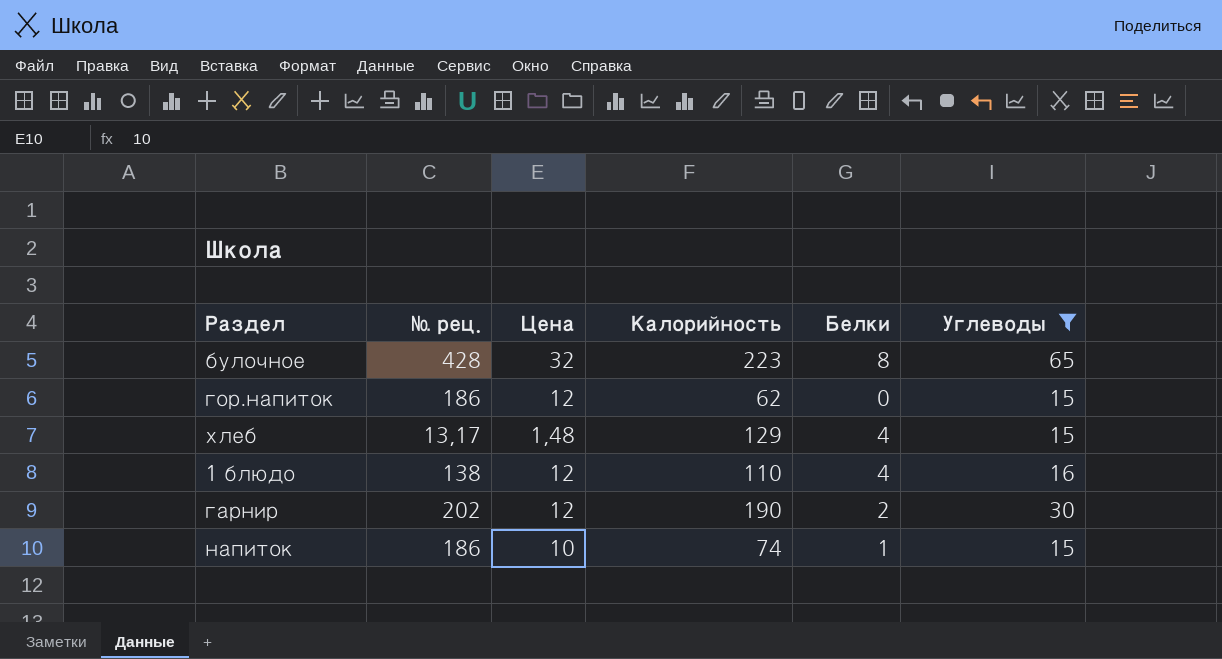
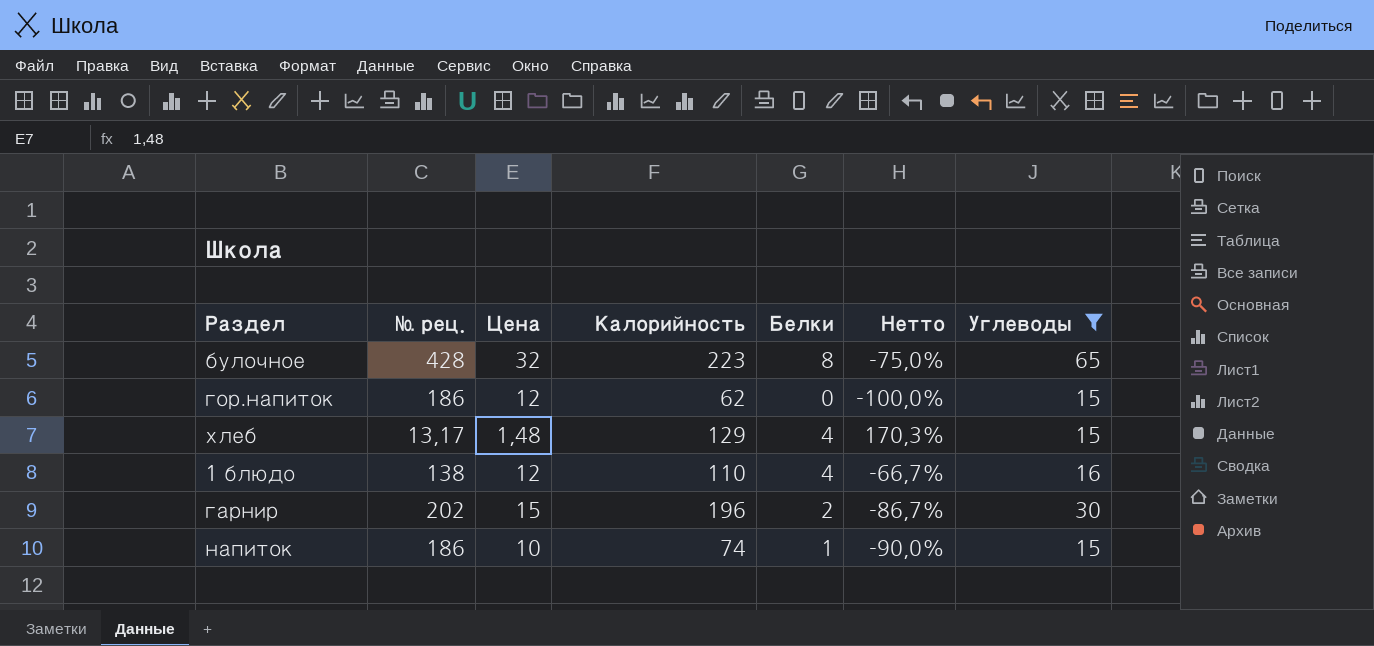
column Нетто | formula: none -> ([Белки] - [Цена]) / [Цена]
гарнир | Цена: 12 -> 15
гарнир | Калорийность: 190 -> 196

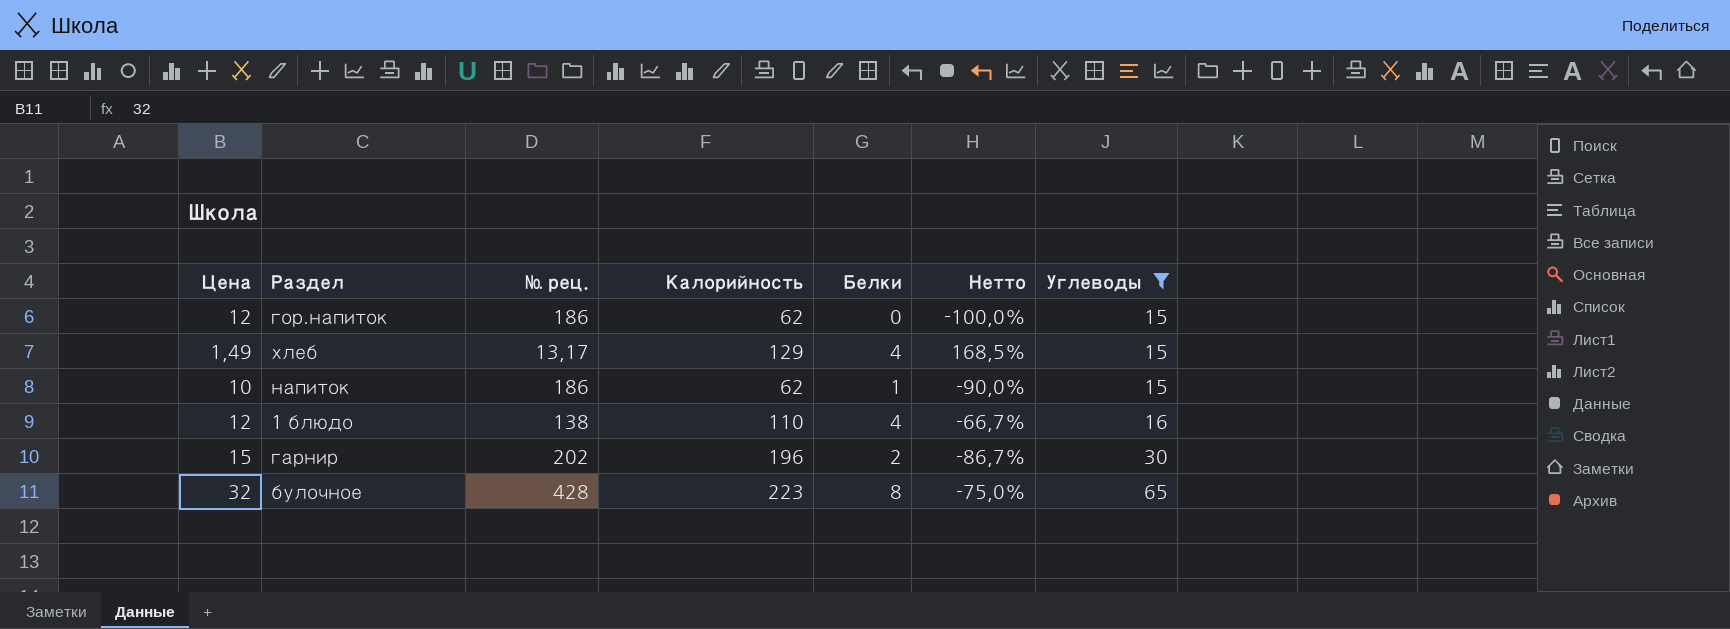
row order: none -> Углеводы ascending
column Цена | position: 3 -> 1
хлеб | Цена: 1,48 -> 1,49
хлеб | Нетто: 170,3% -> 168,5%
напиток | Калорийность: 74 -> 62

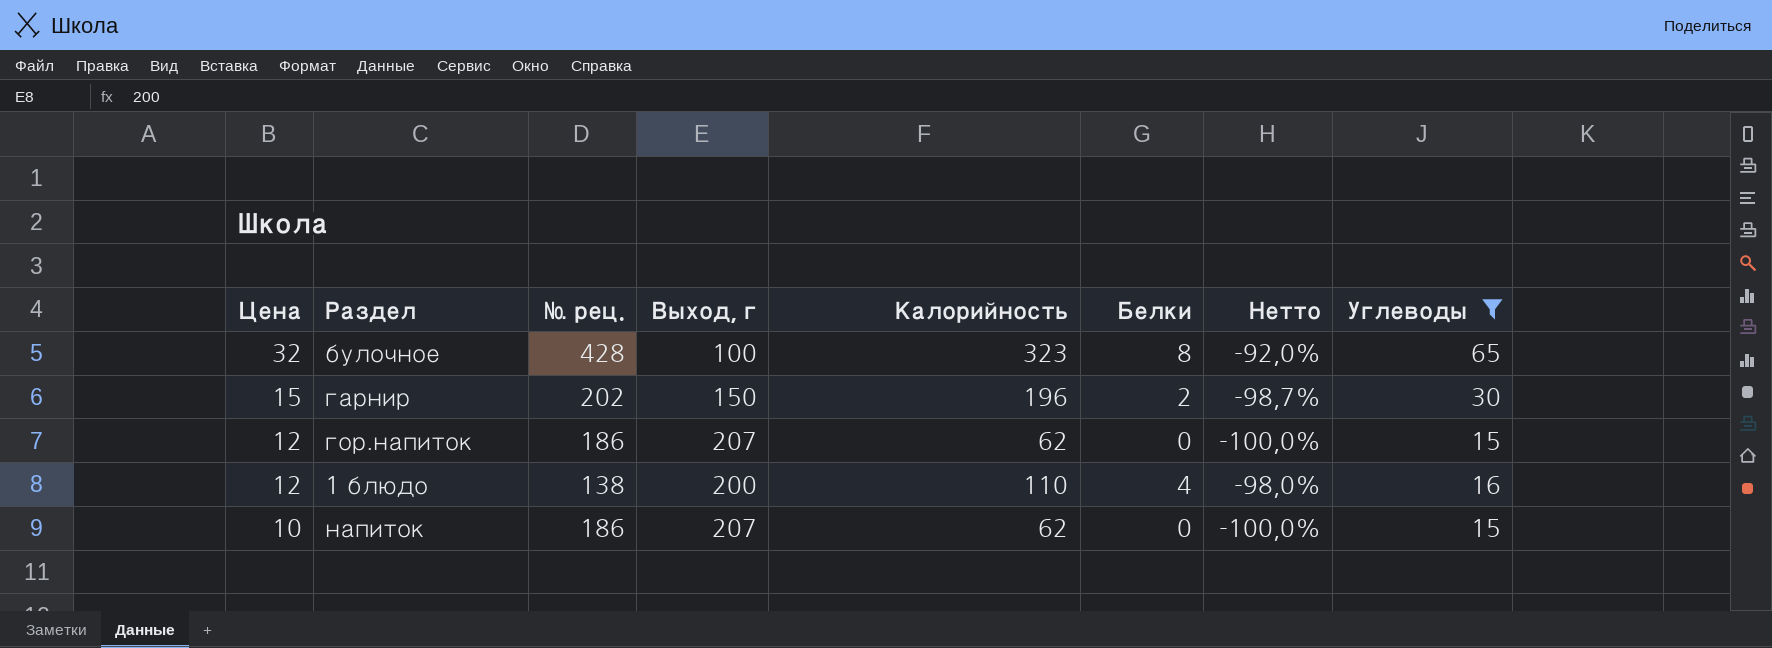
row order: Углеводы ascending -> Цена descending
column Выход, г | position: none -> 4
column Нетто | formula: ([Белки] - [Цена]) / [Цена] -> ([Белки] - [Выход, г]) / [Выход, г]
row хлеб: 1,49 | 13,17 | 129 | 4 | 168,5% | 15 -> none
булочное | Калорийность: 223 -> 323
напиток | Белки: 1 -> 0

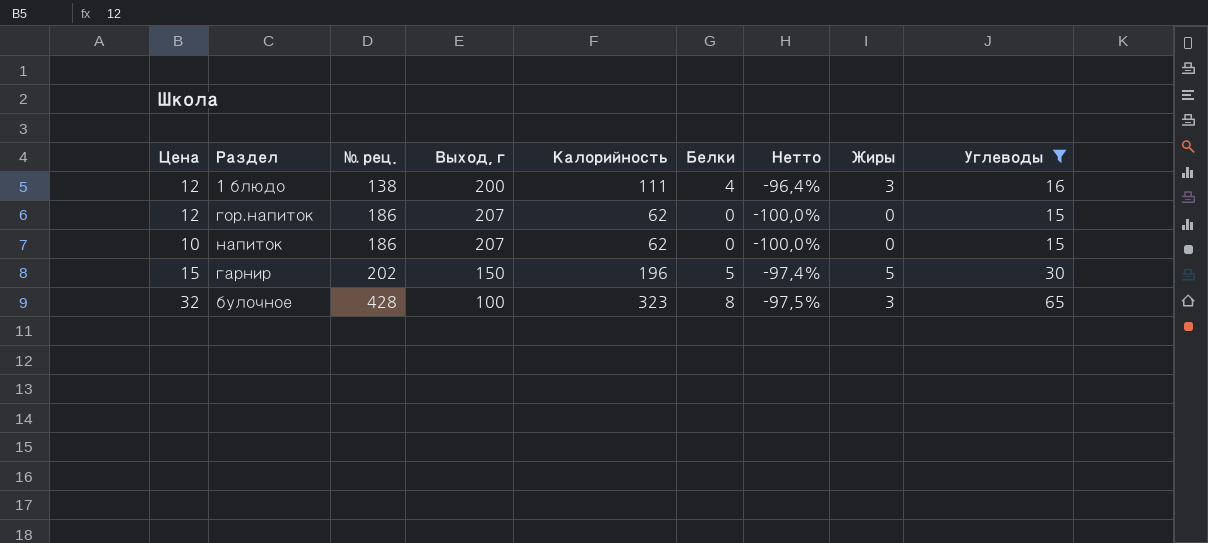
row order: Цена descending -> № рец. ascending
column Нетто | formula: ([Белки] - [Выход, г]) / [Выход, г] -> ([Белки] - [Калорийность]) / [Калорийность]
column Жиры | position: none -> 8
1 блюдо | Калорийность: 110 -> 111
гарнир | Белки: 2 -> 5

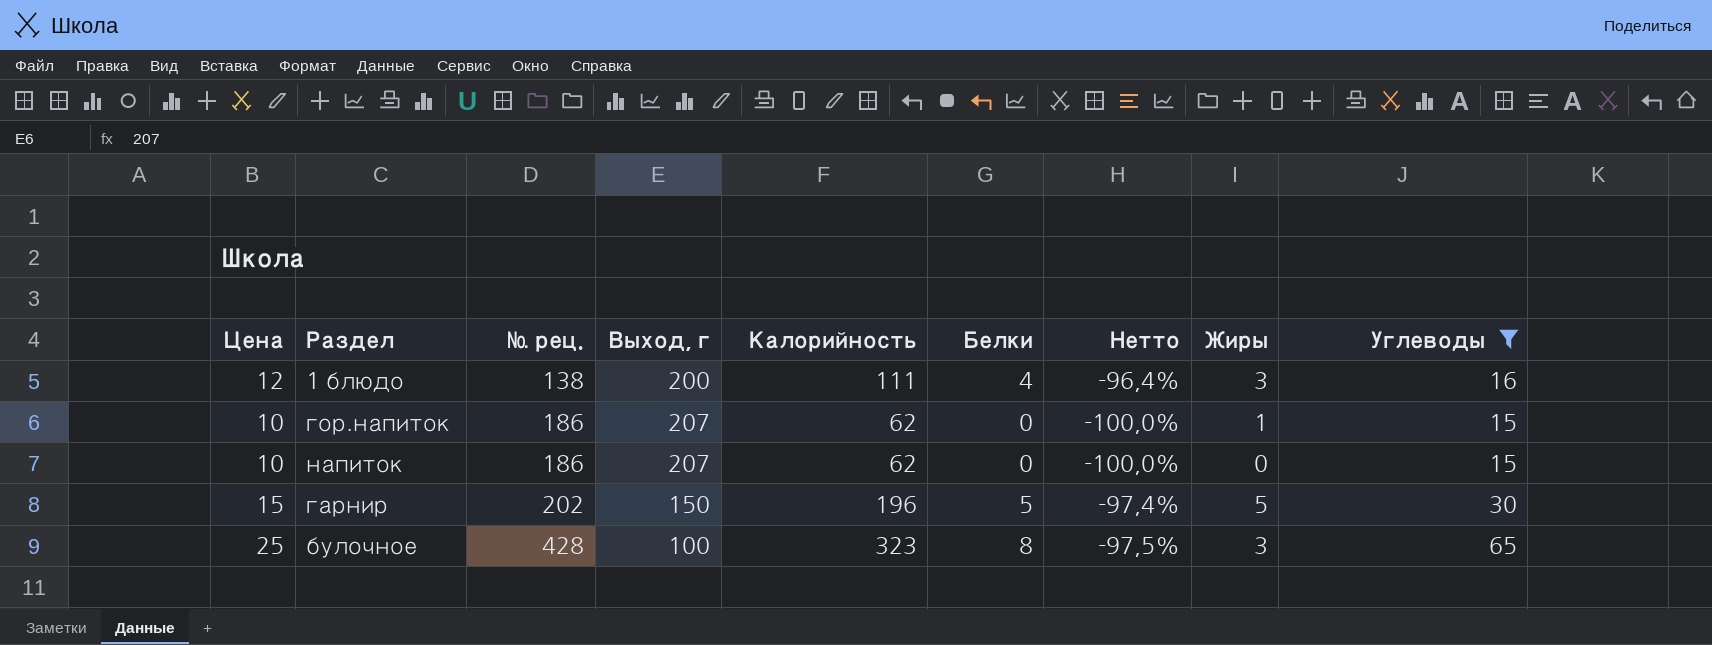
гор.напиток | Цена: 12 -> 10
гор.напиток | Жиры: 0 -> 1
булочное | Цена: 32 -> 25

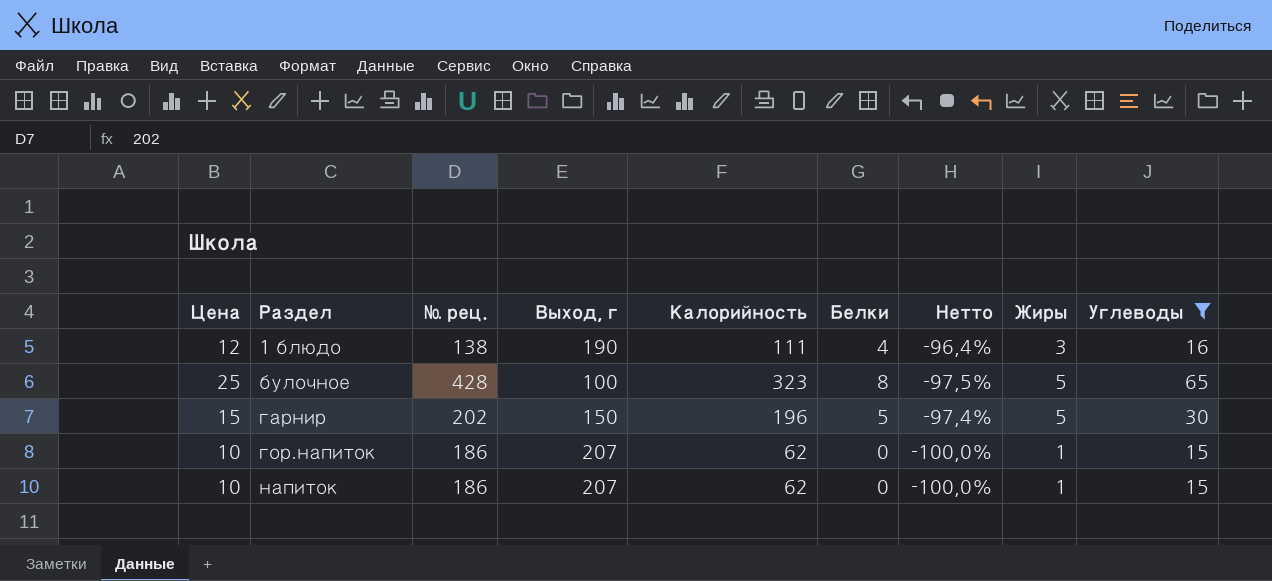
row order: № рец. ascending -> Раздел ascending
1 блюдо | Выход, г: 200 -> 190
булочное | Жиры: 3 -> 5
напиток | Жиры: 0 -> 1

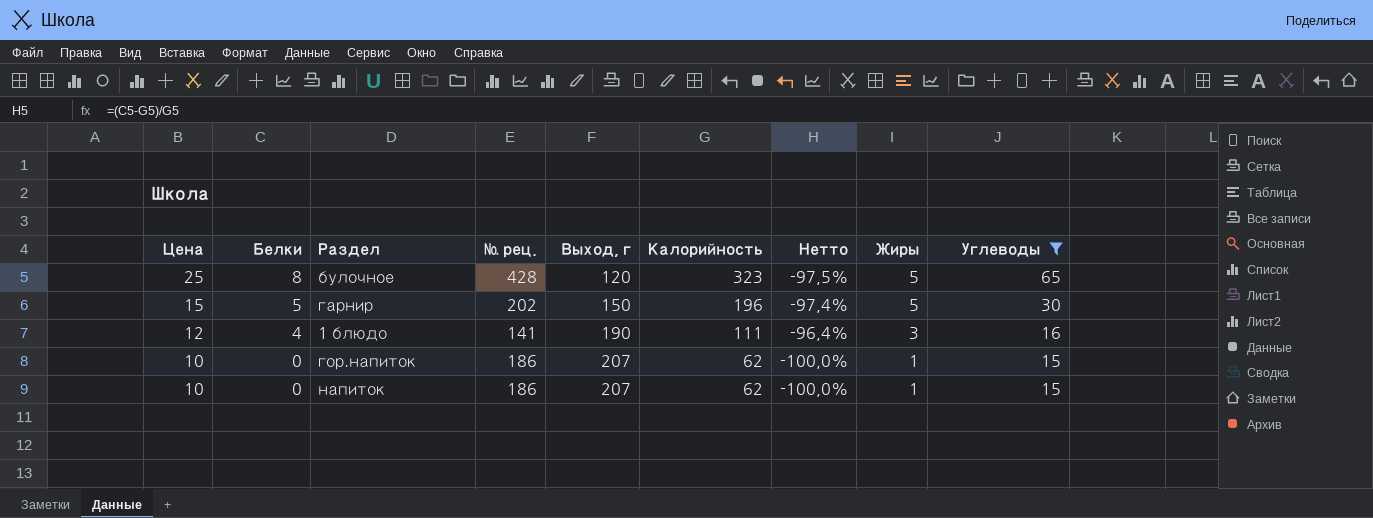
row order: Раздел ascending -> Цена descending
column Белки | position: 6 -> 2
булочное | Выход, г: 100 -> 120
1 блюдо | № рец.: 138 -> 141

